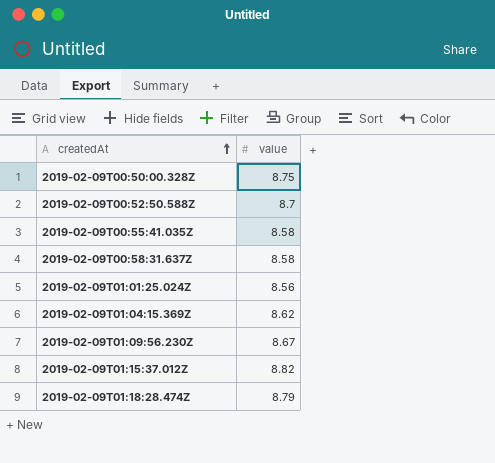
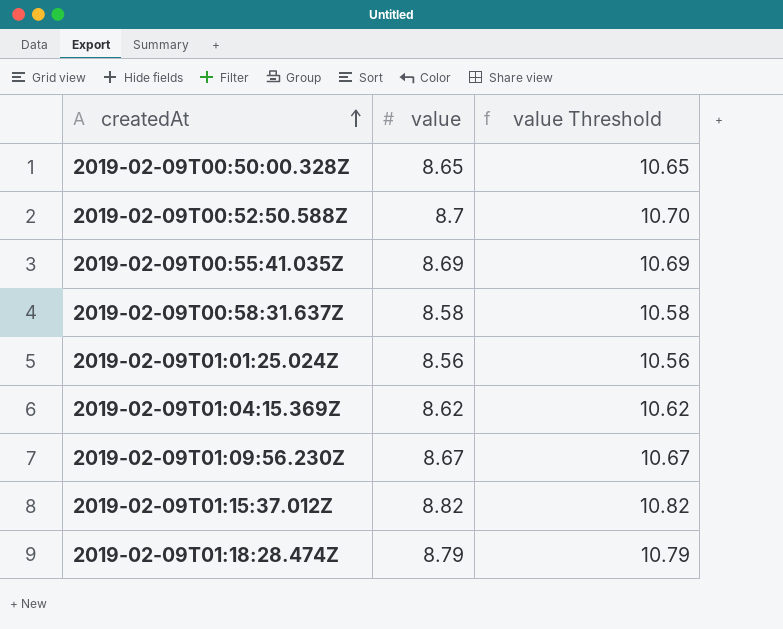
column value Threshold | formula: none -> [value] + 2
2019-02-09T00:50:00.328Z | value: 8.75 -> 8.65
2019-02-09T00:55:41.035Z | value: 8.58 -> 8.69

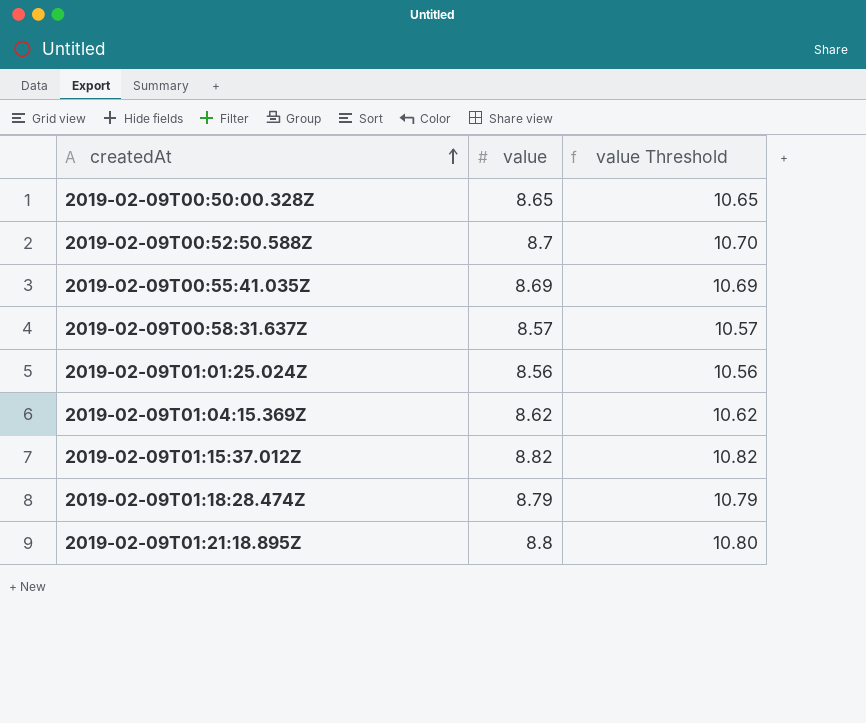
row 2019-02-09T01:09:56.230Z: 8.67 | 10.67 -> none
2019-02-09T00:58:31.637Z | value: 8.58 -> 8.57
2019-02-09T00:58:31.637Z | value Threshold: 10.58 -> 10.57
row 2019-02-09T01:21:18.895Z: none -> 8.8 | 10.80

